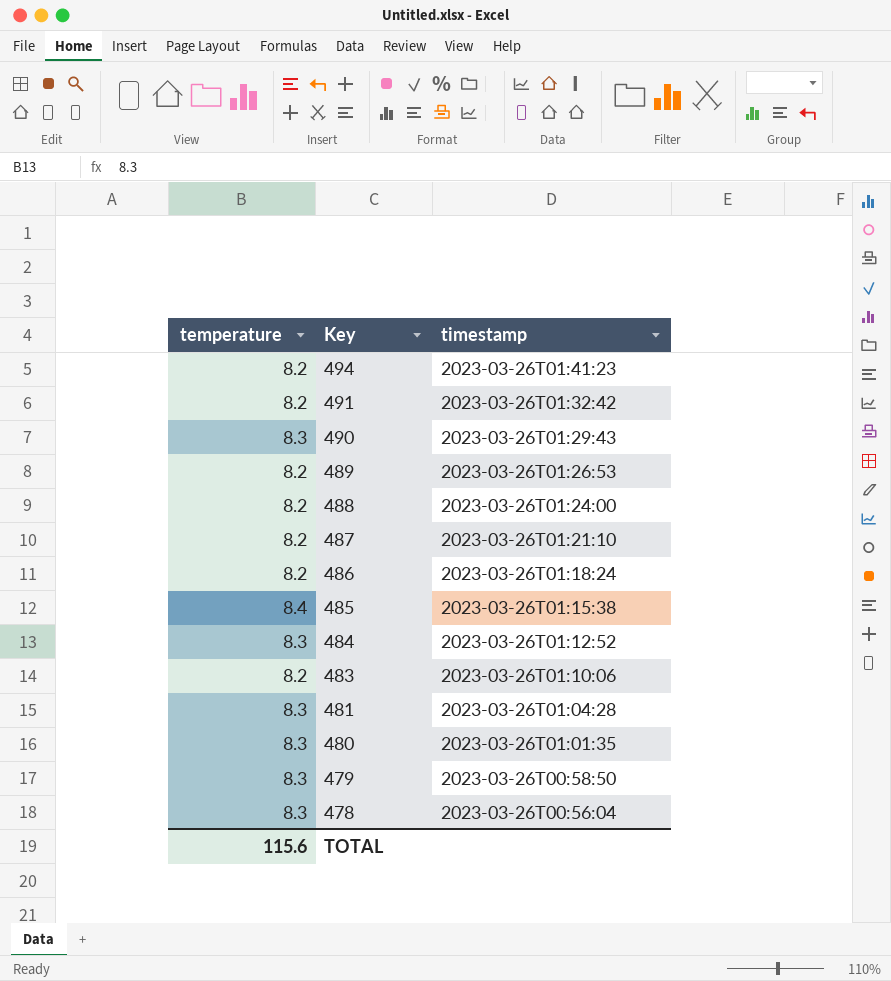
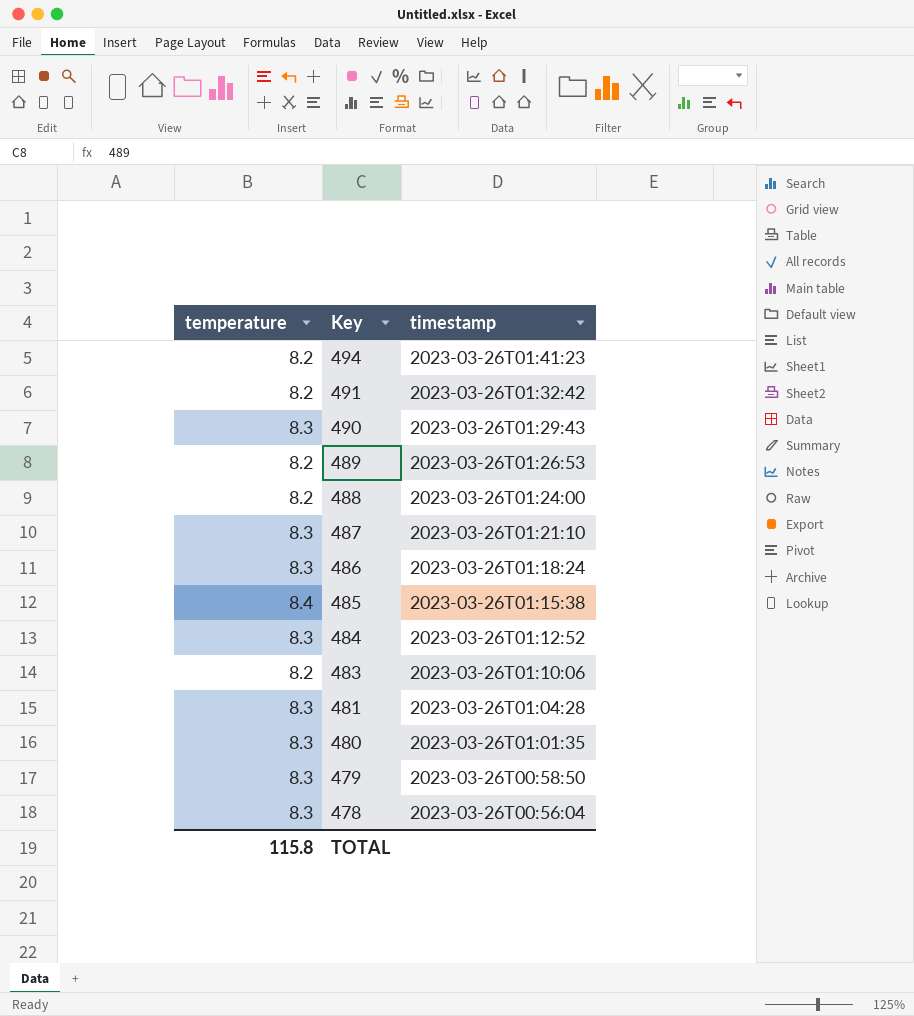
487 | temperature: 8.2 -> 8.3
486 | temperature: 8.2 -> 8.3
TOTAL | temperature: 115.6 -> 115.8

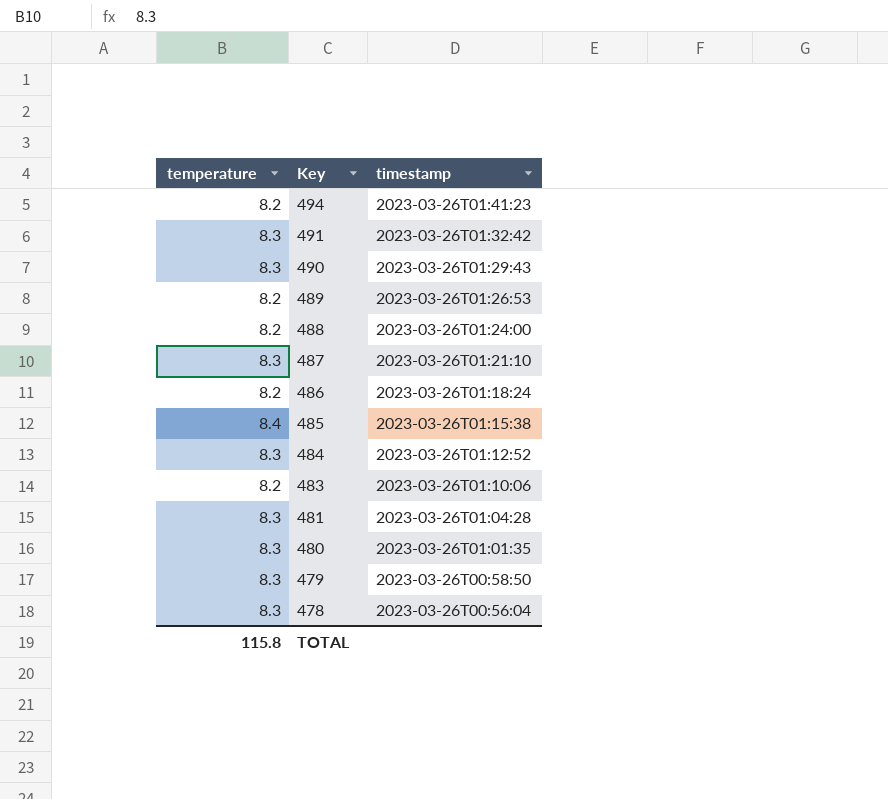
491 | temperature: 8.2 -> 8.3
486 | temperature: 8.3 -> 8.2

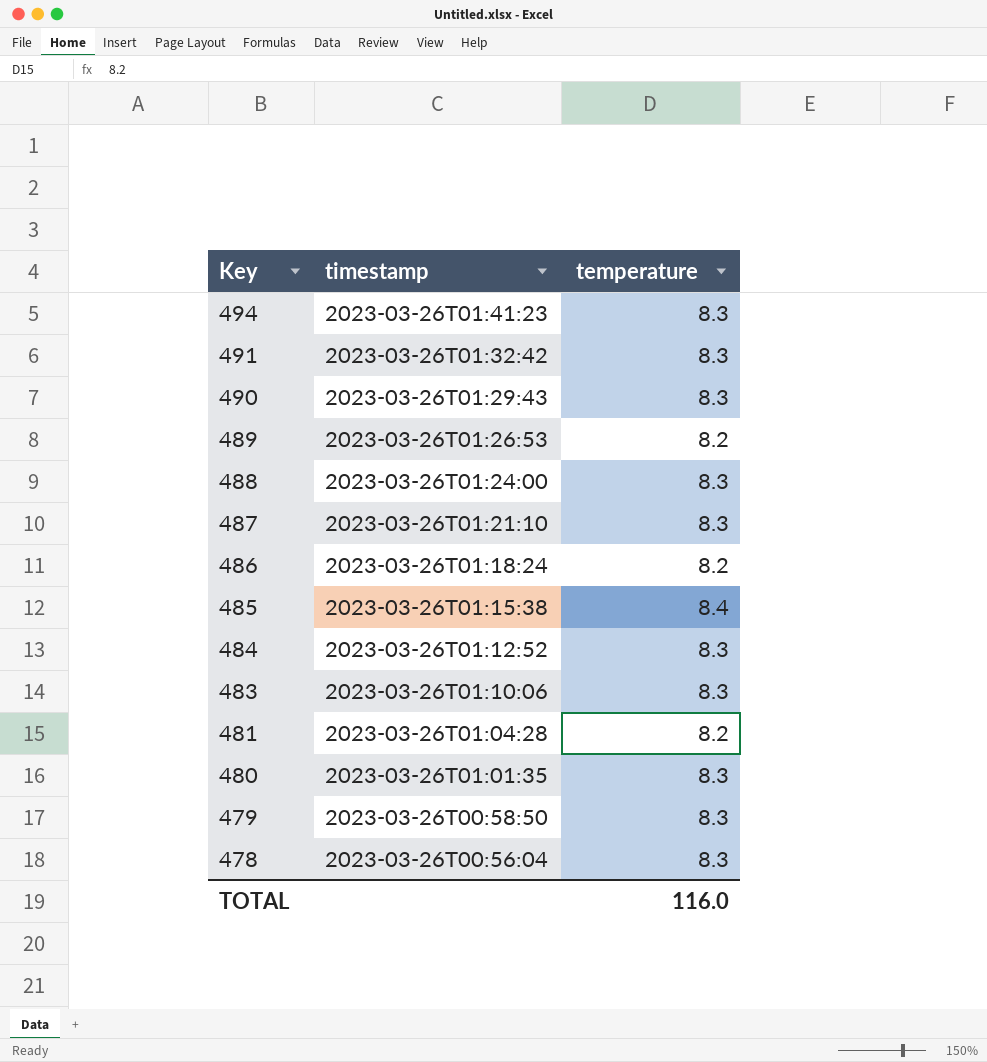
column temperature | position: 1 -> 3
494 | temperature: 8.2 -> 8.3
488 | temperature: 8.2 -> 8.3
483 | temperature: 8.2 -> 8.3
481 | temperature: 8.3 -> 8.2
TOTAL | temperature: 115.8 -> 116.0

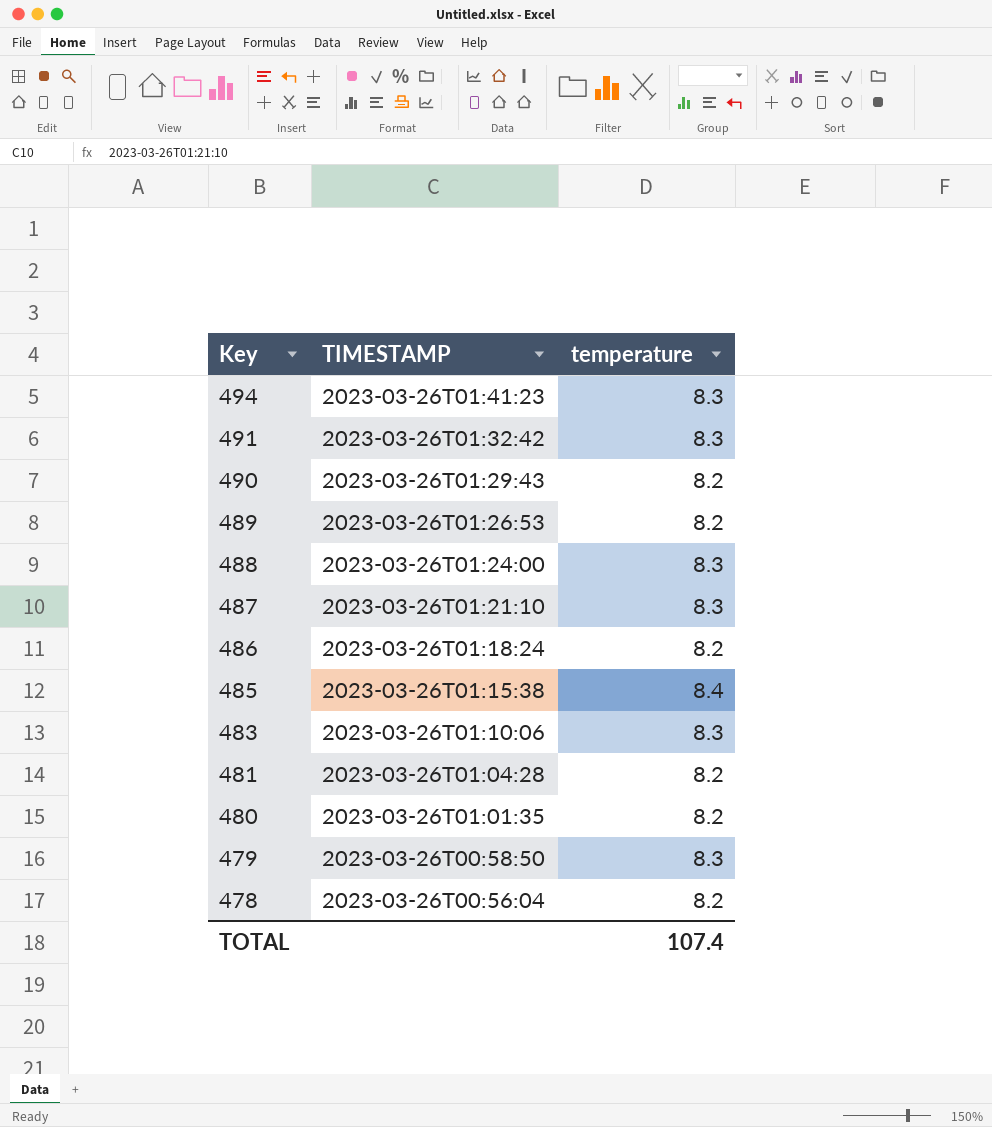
column name: timestamp -> TIMESTAMP
row 484: 2023-03-26T01:12:52 | 8.3 -> none
490 | temperature: 8.3 -> 8.2
480 | temperature: 8.3 -> 8.2
478 | temperature: 8.3 -> 8.2
TOTAL | temperature: 116.0 -> 107.4

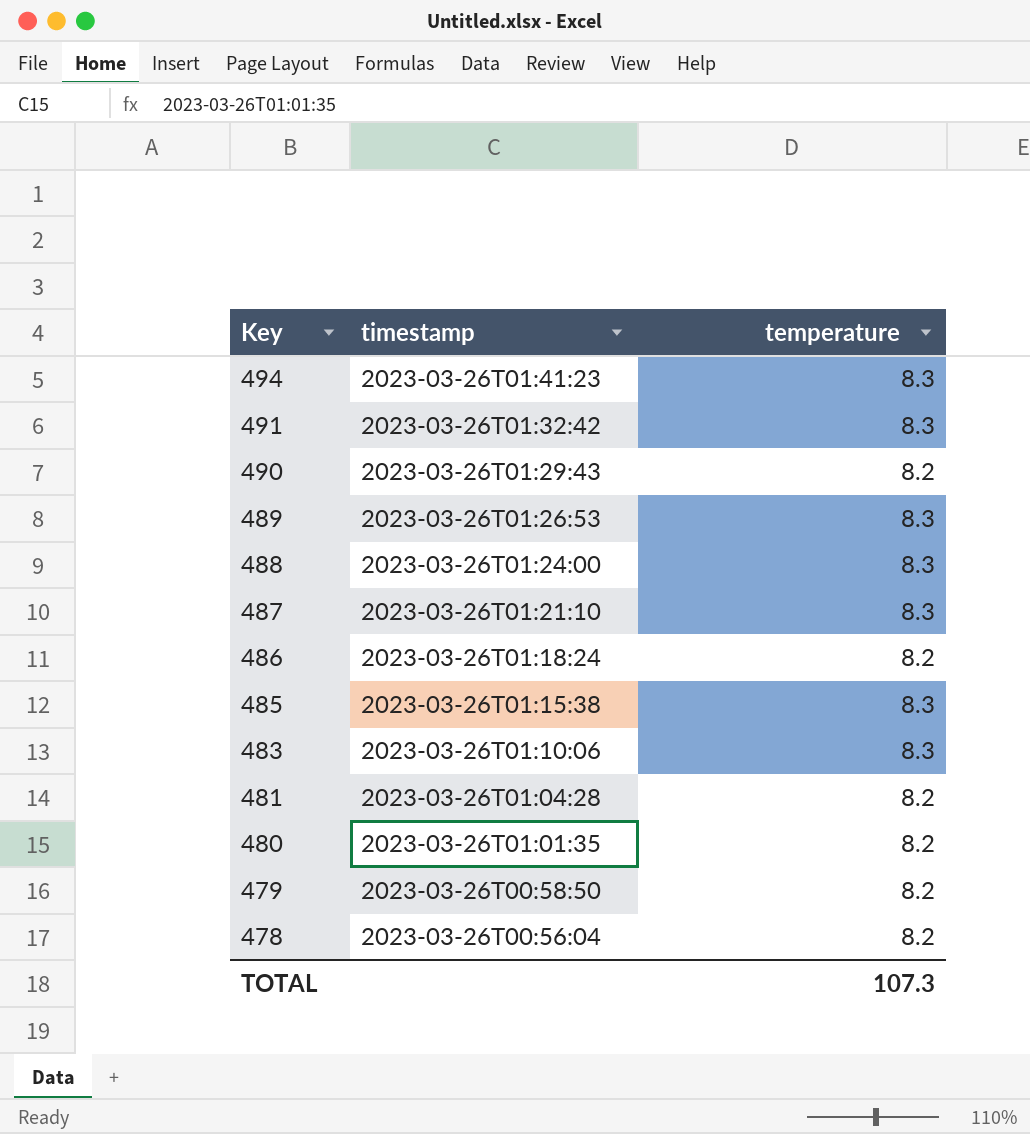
column name: TIMESTAMP -> timestamp
489 | temperature: 8.2 -> 8.3
485 | temperature: 8.4 -> 8.3
479 | temperature: 8.3 -> 8.2
TOTAL | temperature: 107.4 -> 107.3

